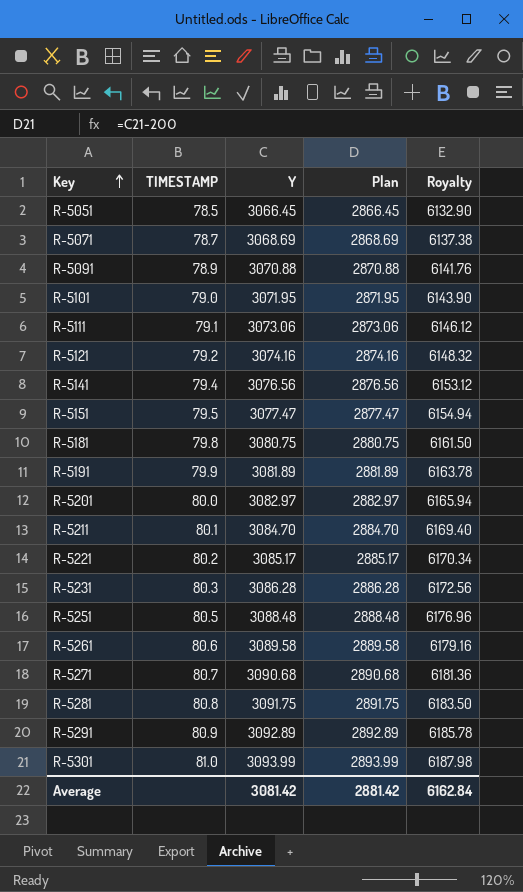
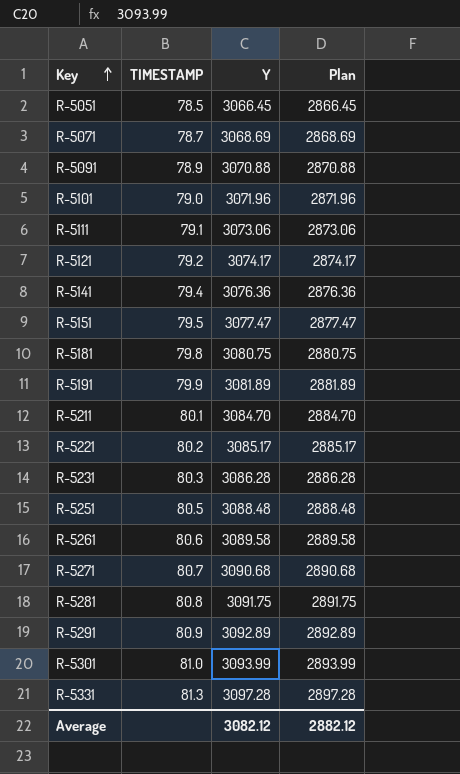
column Royalty | formula: [Y] * 2 -> none
row R-5201: 80.0 | 3082.97 | 2882.97 | 6165.94 -> none
R-5101 | Y: 3071.95 -> 3071.96
R-5101 | Plan: 2871.95 -> 2871.96
R-5121 | Y: 3074.16 -> 3074.17
R-5121 | Plan: 2874.16 -> 2874.17
R-5141 | Y: 3076.56 -> 3076.36
R-5141 | Plan: 2876.56 -> 2876.36
row R-5331: none -> 81.3 | 3097.28 | 2897.28
Average | Y: 3081.42 -> 3082.12
Average | Plan: 2881.42 -> 2882.12

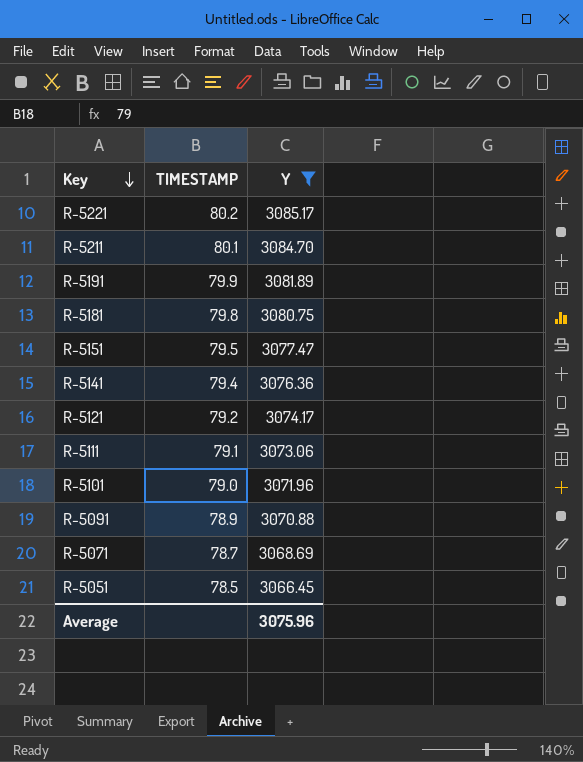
filter: none -> Y <= 3085.17
row order: Key ascending -> Key descending
column Plan | formula: [Y] - 200 -> none
Average | Y: 3082.12 -> 3075.96

